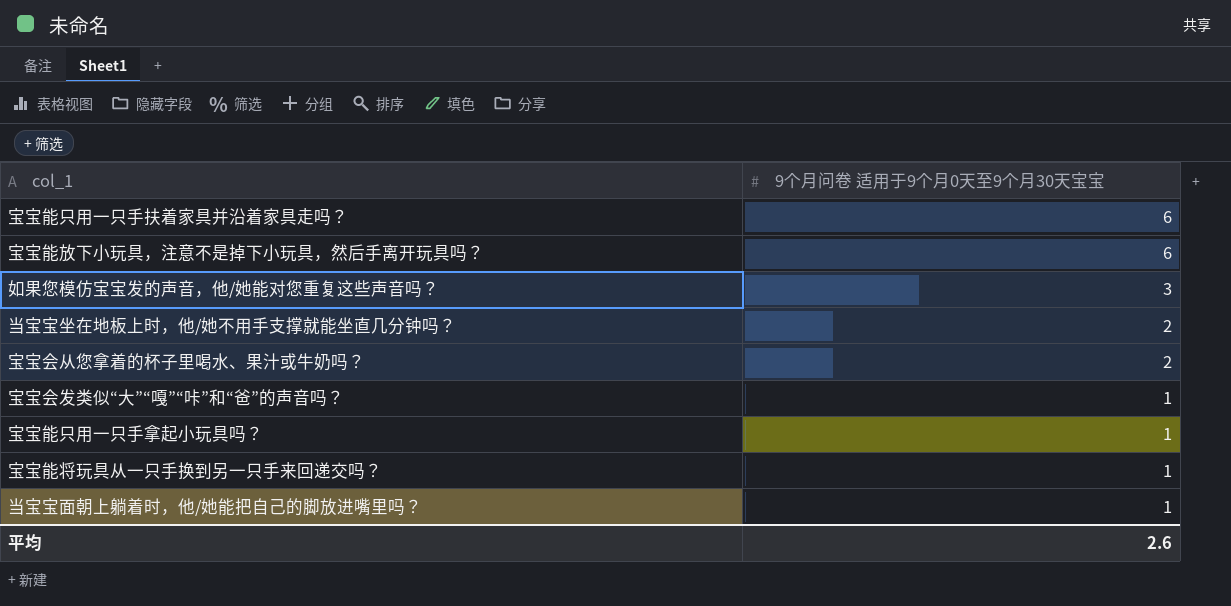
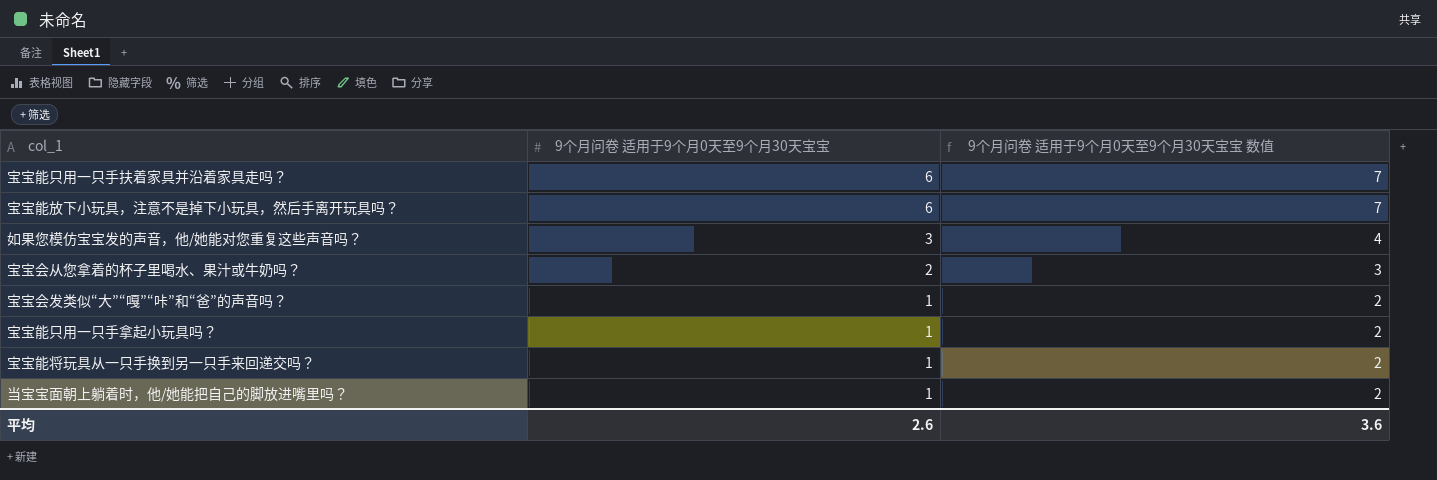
column 9个月问卷 适用于9个月0天至9个月30天宝宝 数值 | formula: none -> [9个月问卷 适用于9个月0天至9个月30天宝宝] + 1
row 当宝宝坐在地板上时，他/她不用手支撑就能坐直几分钟吗？: 2 -> none

